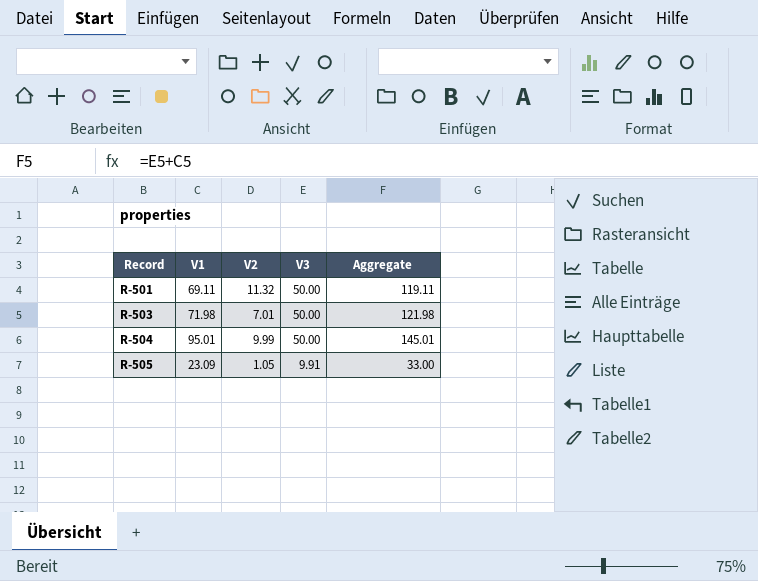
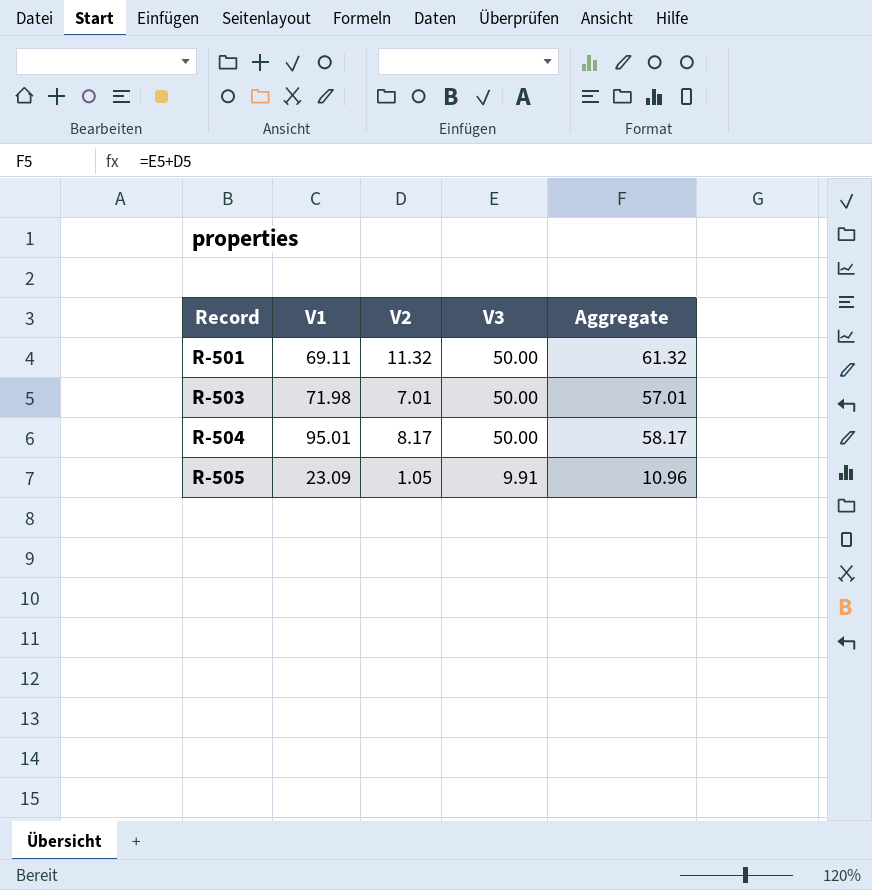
column Aggregate | formula: [V1] + [V3] -> [V2] + [V3]
R-504 | V2: 9.99 -> 8.17

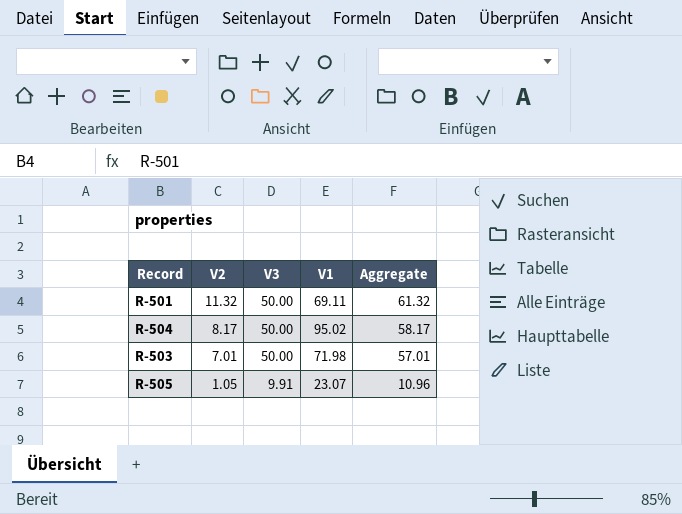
row order: Record ascending -> V2 descending
column V1 | position: 2 -> 4
R-504 | V1: 95.01 -> 95.02
R-505 | V1: 23.09 -> 23.07

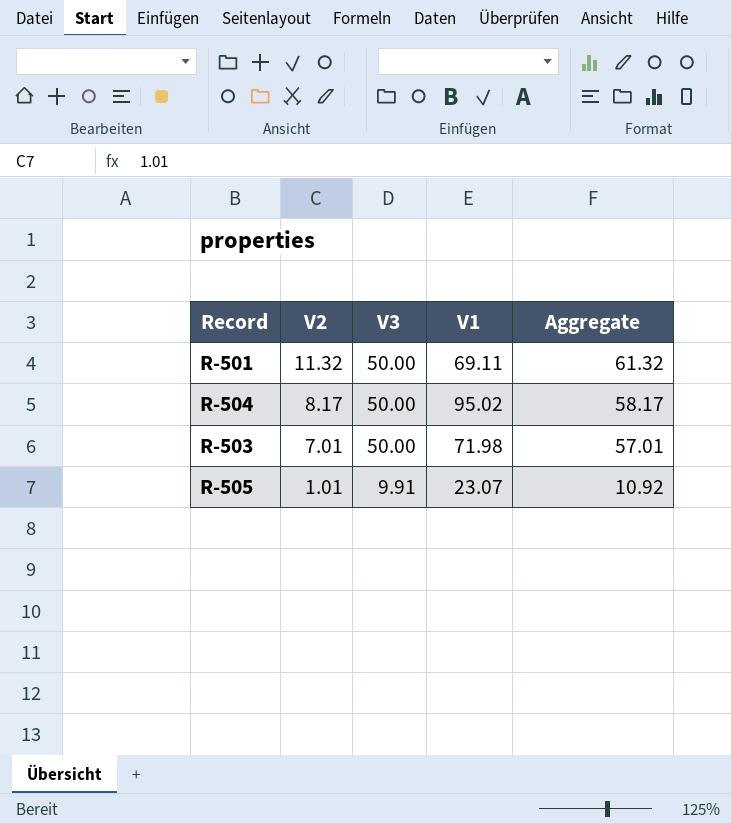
R-505 | V2: 1.05 -> 1.01
R-505 | Aggregate: 10.96 -> 10.92

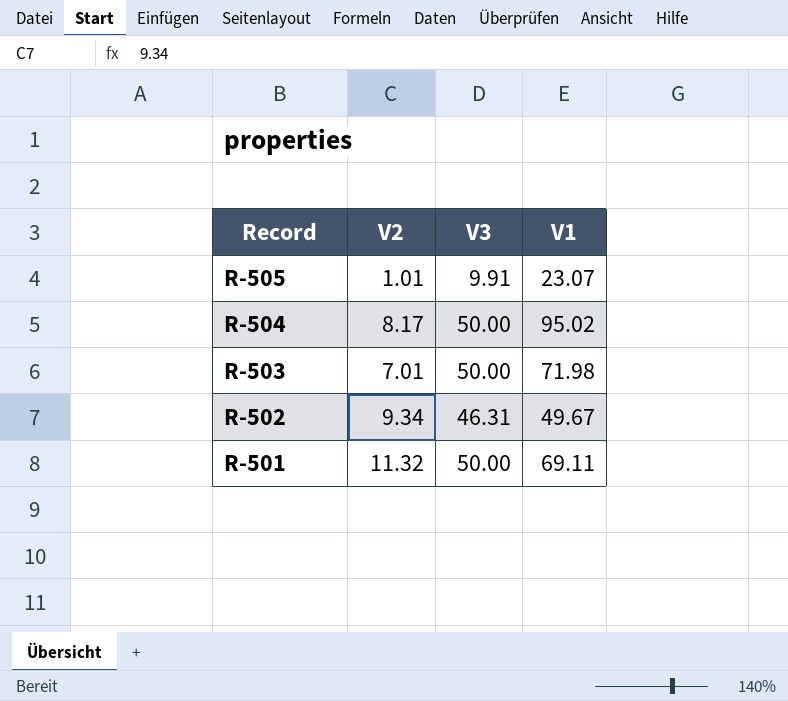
row order: V2 descending -> Record descending
column Aggregate | formula: [V2] + [V3] -> none
row R-502: none -> 9.34 | 46.31 | 49.67

